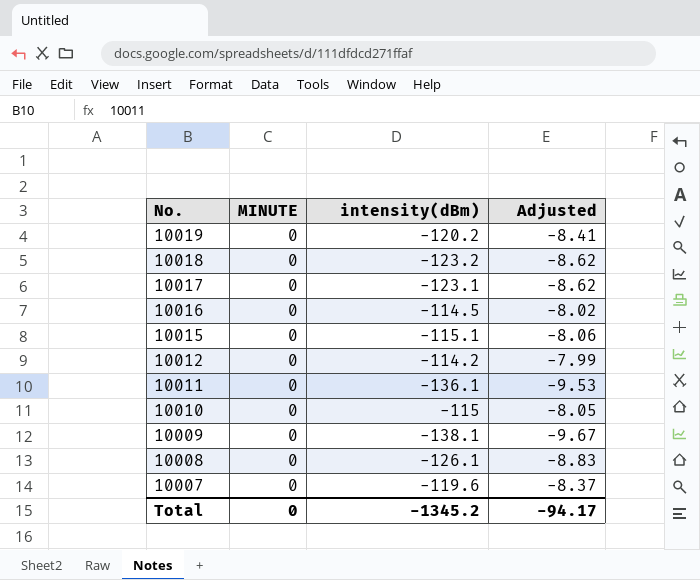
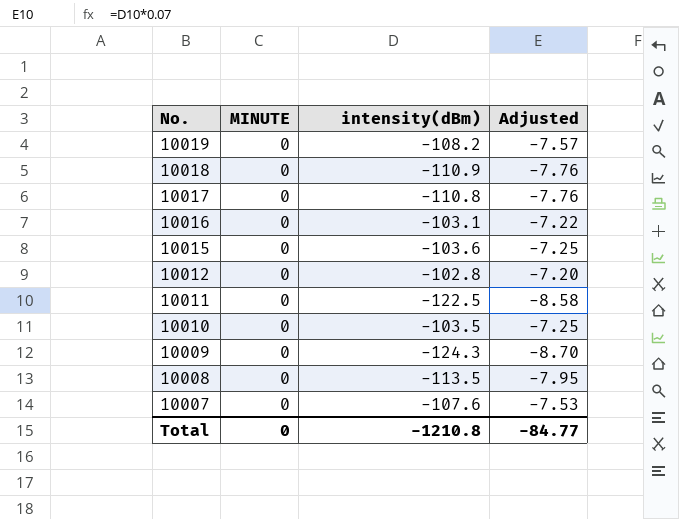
10019 | intensity(dBm): -120.2 -> -108.2
10019 | Adjusted: -8.41 -> -7.57
10018 | intensity(dBm): -123.2 -> -110.9
10018 | Adjusted: -8.62 -> -7.76
10017 | intensity(dBm): -123.1 -> -110.8
10017 | Adjusted: -8.62 -> -7.76
10016 | intensity(dBm): -114.5 -> -103.1
10016 | Adjusted: -8.02 -> -7.22
10015 | intensity(dBm): -115.1 -> -103.6
10015 | Adjusted: -8.06 -> -7.25
10012 | intensity(dBm): -114.2 -> -102.8
10012 | Adjusted: -7.99 -> -7.20
10011 | intensity(dBm): -136.1 -> -122.5
10011 | Adjusted: -9.53 -> -8.58
10010 | intensity(dBm): -115 -> -103.5
10010 | Adjusted: -8.05 -> -7.25
10009 | intensity(dBm): -138.1 -> -124.3
10009 | Adjusted: -9.67 -> -8.70
10008 | intensity(dBm): -126.1 -> -113.5
10008 | Adjusted: -8.83 -> -7.95
10007 | intensity(dBm): -119.6 -> -107.6
10007 | Adjusted: -8.37 -> -7.53
Total | intensity(dBm): -1345.2 -> -1210.8
Total | Adjusted: -94.17 -> -84.77

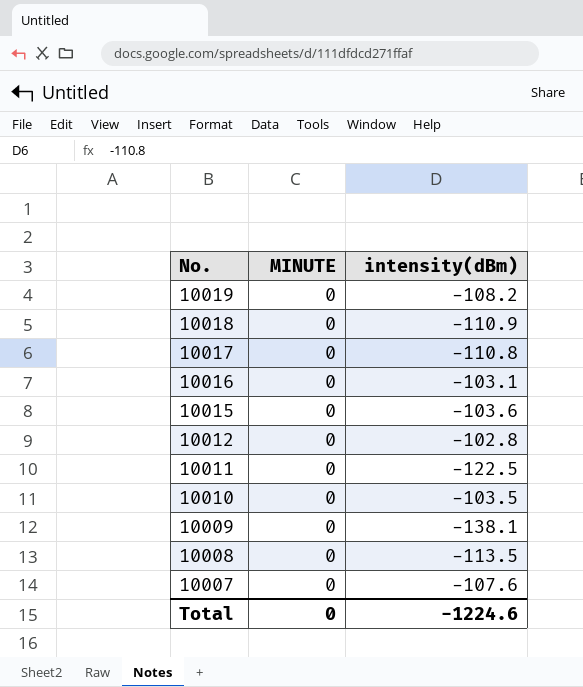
column Adjusted | formula: [intensity(dBm)] * 0.07 -> none
10009 | intensity(dBm): -124.3 -> -138.1
Total | intensity(dBm): -1210.8 -> -1224.6

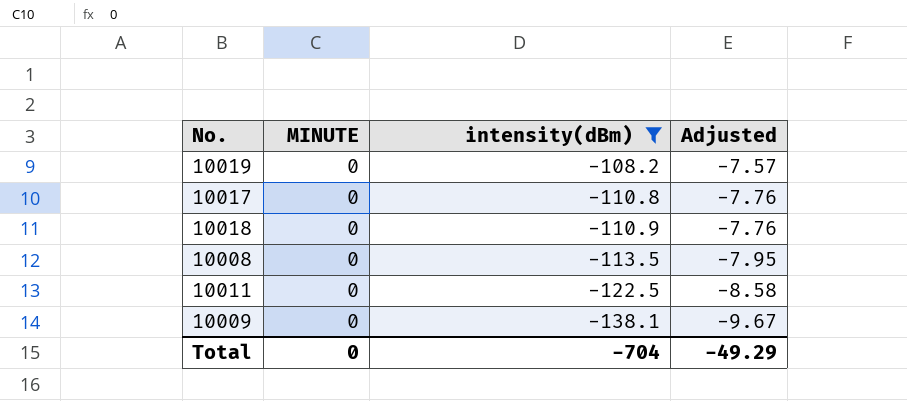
filter: none -> intensity(dBm) <= -108.2
row order: No. descending -> intensity(dBm) descending
column Adjusted | formula: none -> [intensity(dBm)] * 0.07
Total | intensity(dBm): -1224.6 -> -704

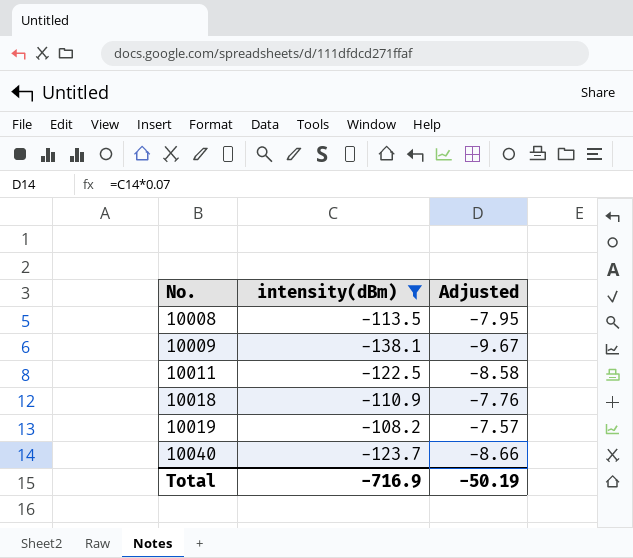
row order: intensity(dBm) descending -> No. ascending
column MINUTE | position: 2 -> none
row 10017: 0 | -110.8 | -7.76 -> none
row 10040: none -> -123.7 | -8.66
Total | intensity(dBm): -704 -> -716.9
Total | Adjusted: -49.29 -> -50.19

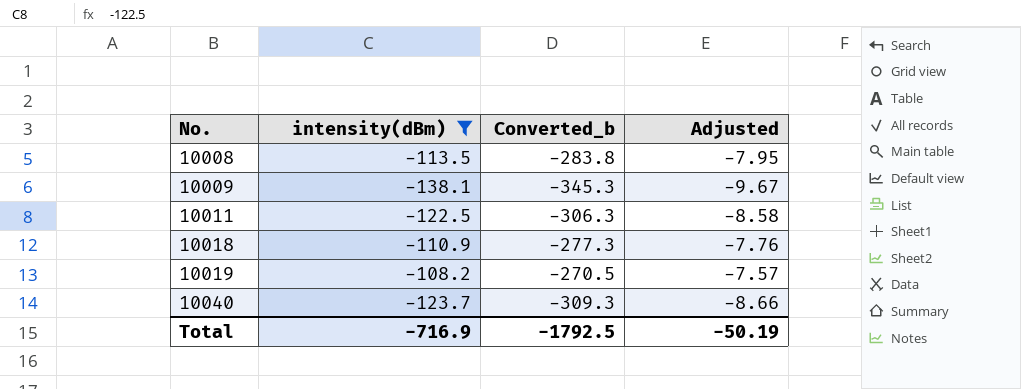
column Converted_b | formula: none -> [intensity(dBm)] * 2.5

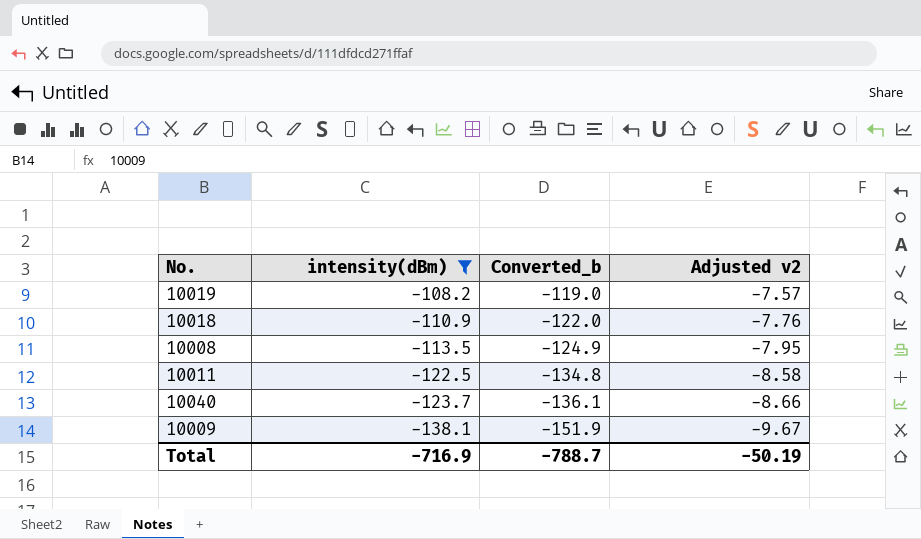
row order: No. ascending -> intensity(dBm) descending
column Converted_b | formula: [intensity(dBm)] * 2.5 -> [intensity(dBm)] * 1.1
column name: Adjusted -> Adjusted v2
Total | Converted_b: -1792.5 -> -788.7

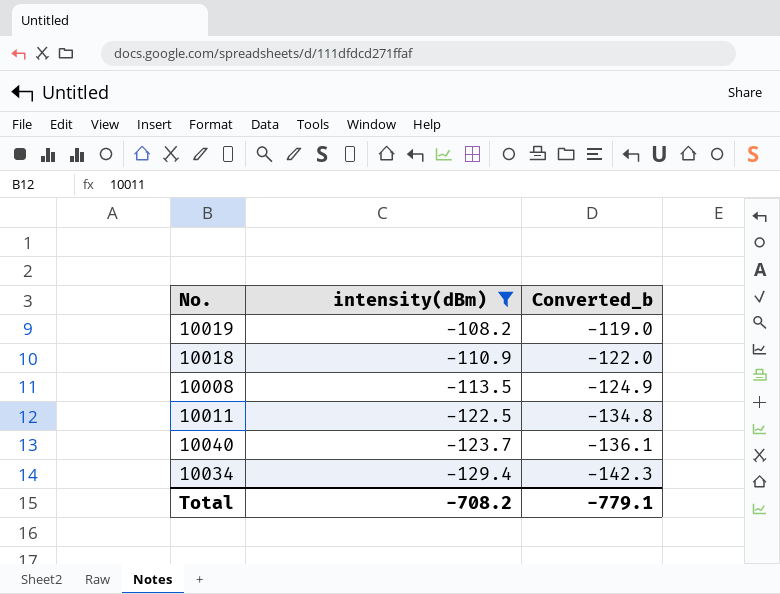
column Adjusted v2 | formula: [intensity(dBm)] * 0.07 -> none
row 10009: -138.1 | -151.9 | -9.67 -> none
row 10034: none -> -129.4 | -142.3
Total | intensity(dBm): -716.9 -> -708.2
Total | Converted_b: -788.7 -> -779.1

